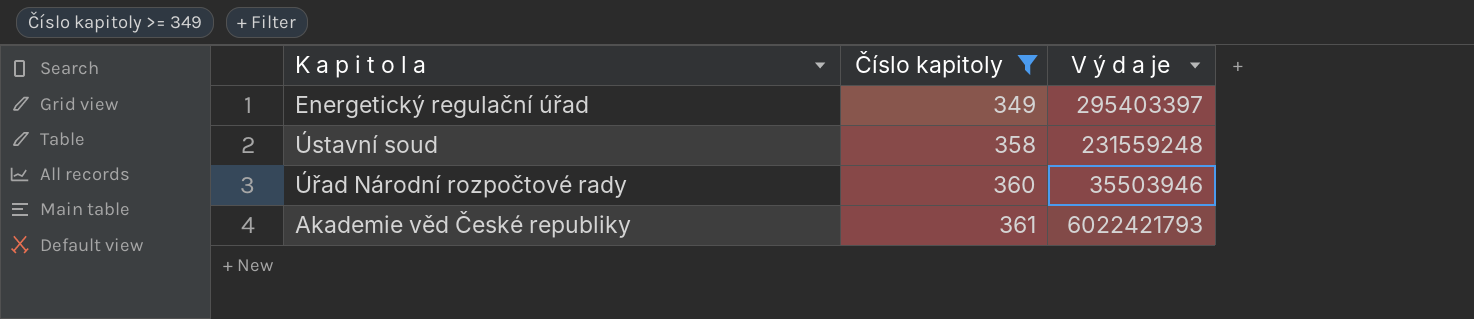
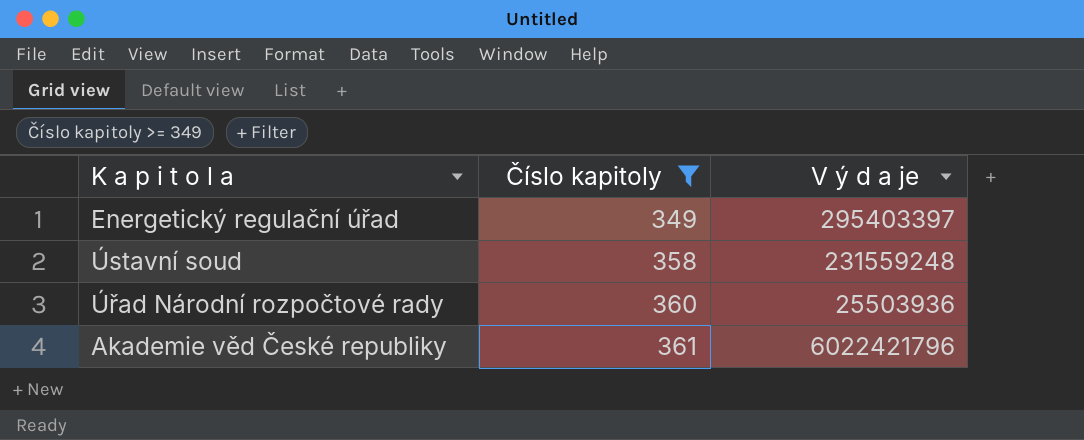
Úřad Národní rozpočtové rady | V ý d a je: 35503946 -> 25503936
Akademie věd České republiky | V ý d a je: 6022421793 -> 6022421796

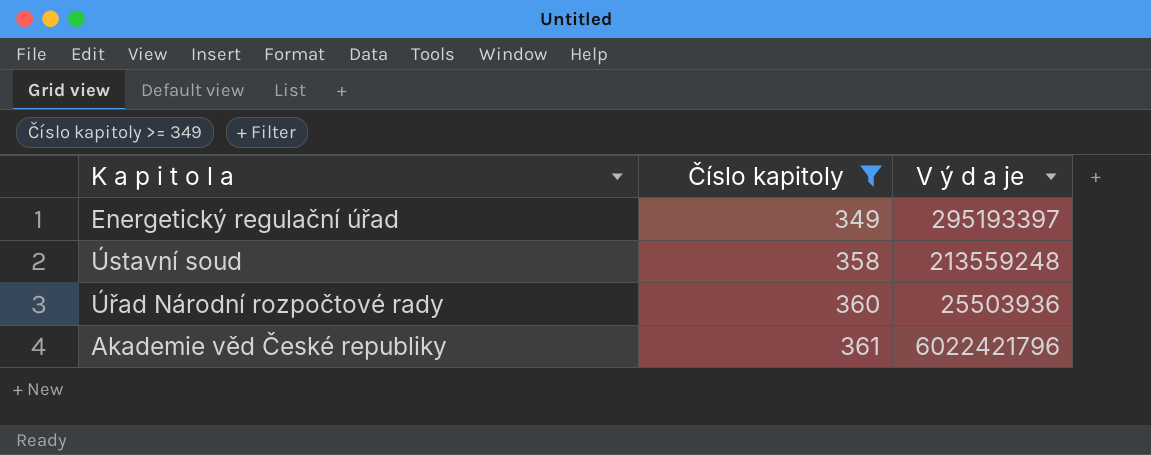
Energetický regulační úřad | V ý d a je: 295403397 -> 295193397
Ústavní soud | V ý d a je: 231559248 -> 213559248

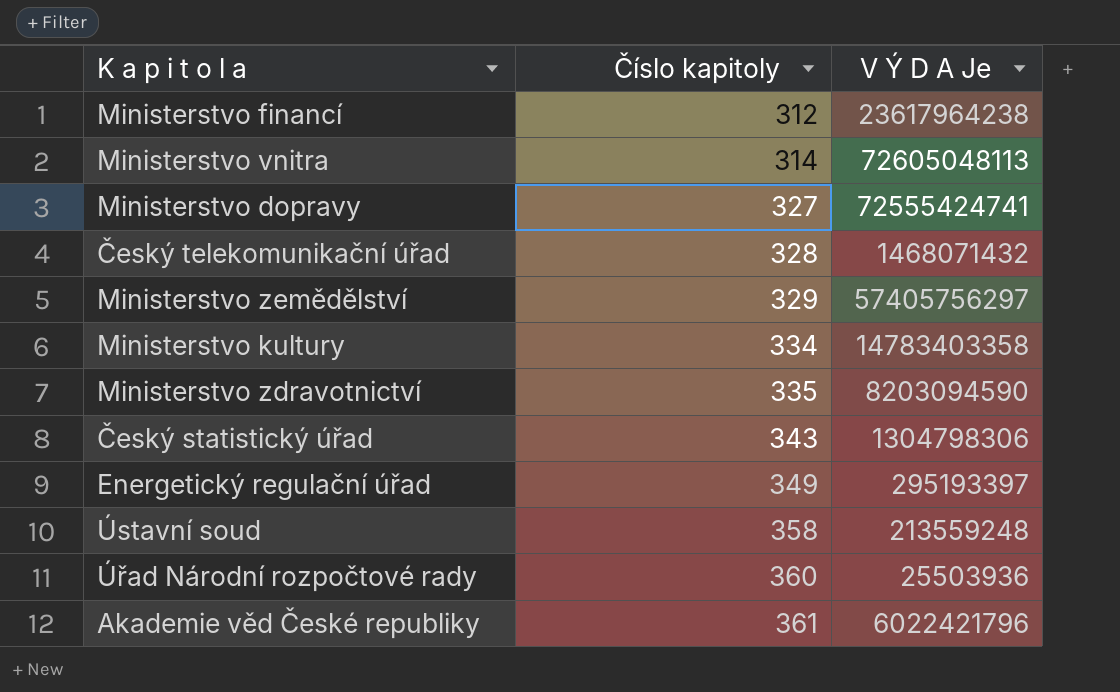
filter: Číslo kapitoly >= 349 -> none
column name: V ý d a je -> V Ý D A Je

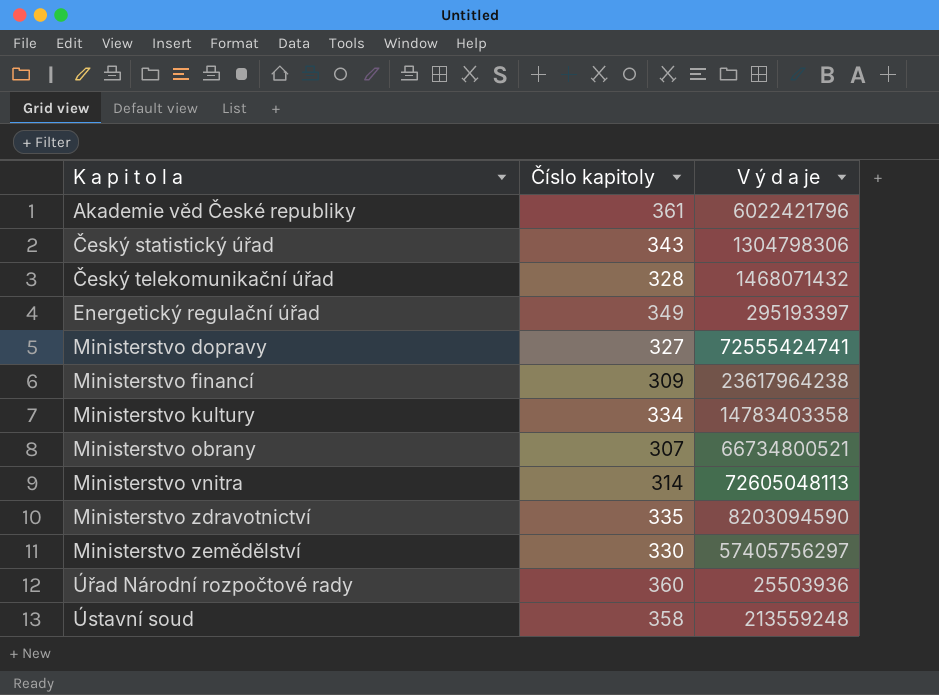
row order: Číslo kapitoly ascending -> K a p i t o l a ascending
column name: V Ý D A Je -> V ý d a je
Ministerstvo financí | Číslo kapitoly: 312 -> 309
row Ministerstvo obrany: none -> 307 | 66734800521
Ministerstvo zemědělství | Číslo kapitoly: 329 -> 330

